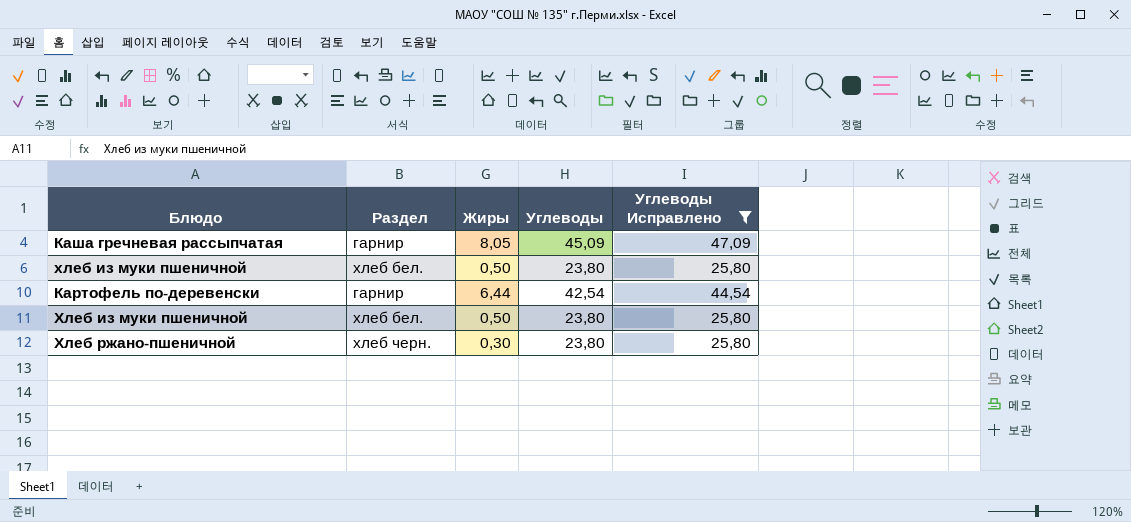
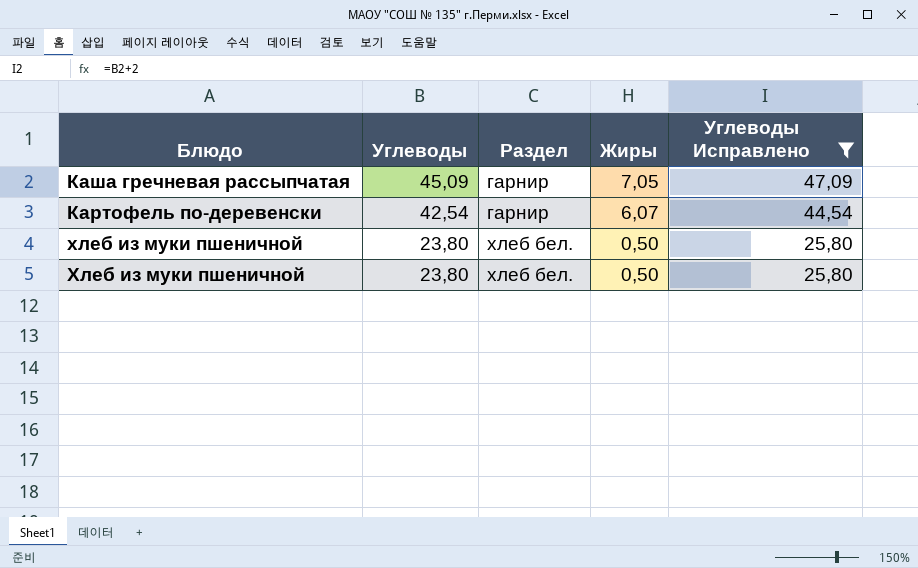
row order: none -> Углеводы descending
column Углеводы | position: 4 -> 2
row Хлеб ржано-пшеничной: хлеб черн. | 0,30 | 23,80 | 25,80 -> none
Каша гречневая рассыпчатая | Жиры: 8,05 -> 7,05
Картофель по-деревенски | Жиры: 6,44 -> 6,07

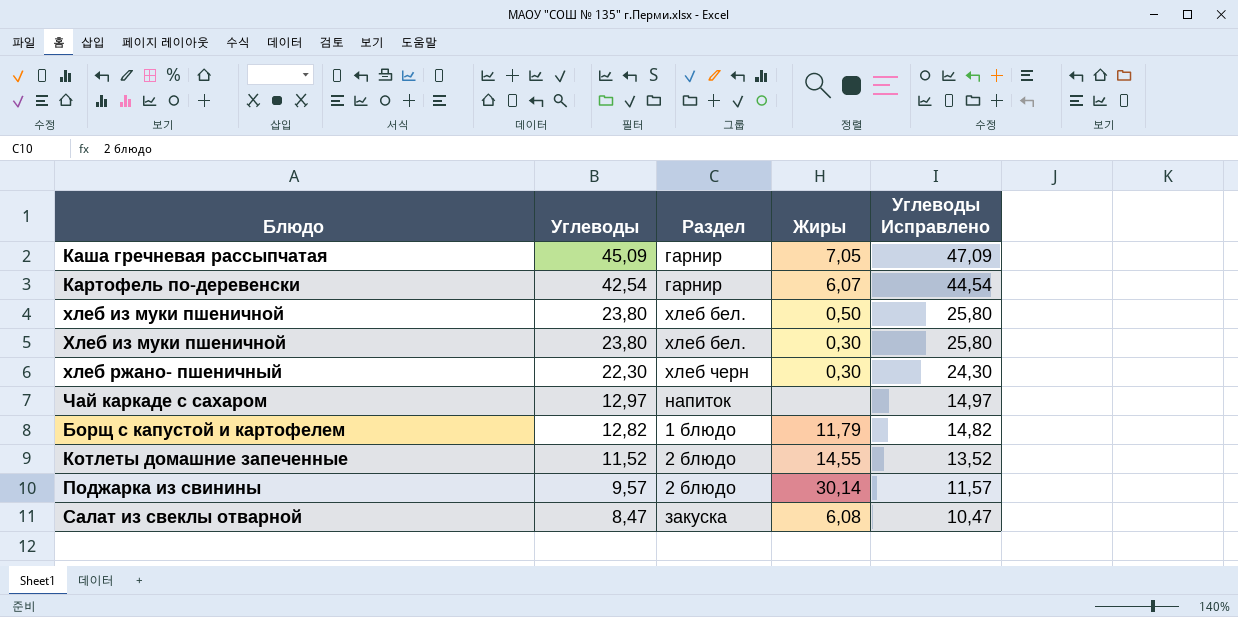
filter: Углеводы Исправлено >= 25,80 -> none
Хлеб из муки пшеничной | Жиры: 0,50 -> 0,30

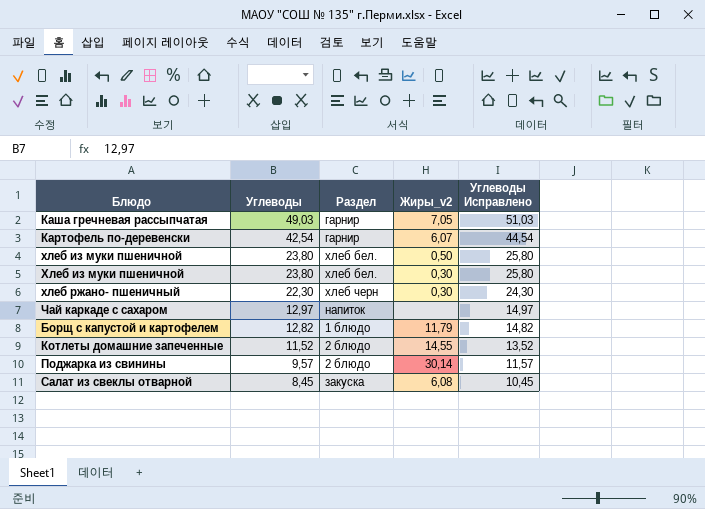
column name: Жиры -> Жиры_v2
Каша гречневая рассыпчатая | Углеводы: 45,09 -> 49,03
Каша гречневая рассыпчатая | Углеводы Исправлено: 47,09 -> 51,03
Салат из свеклы отварной | Углеводы: 8,47 -> 8,45
Салат из свеклы отварной | Углеводы Исправлено: 10,47 -> 10,45

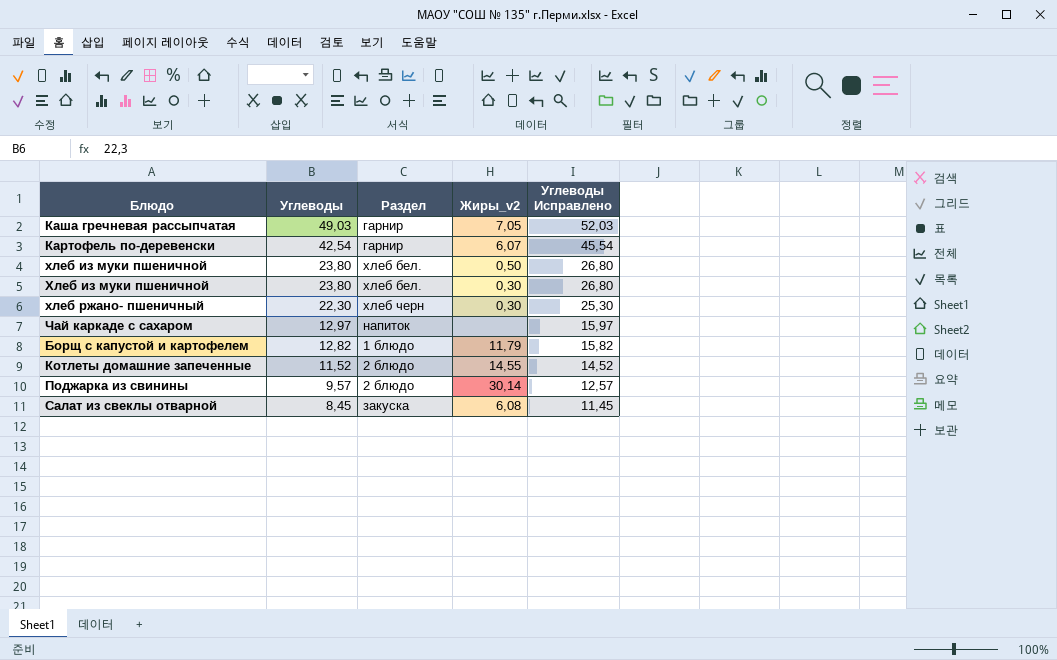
column Углеводы Исправлено | formula: [Углеводы] + 2 -> [Углеводы] + 3

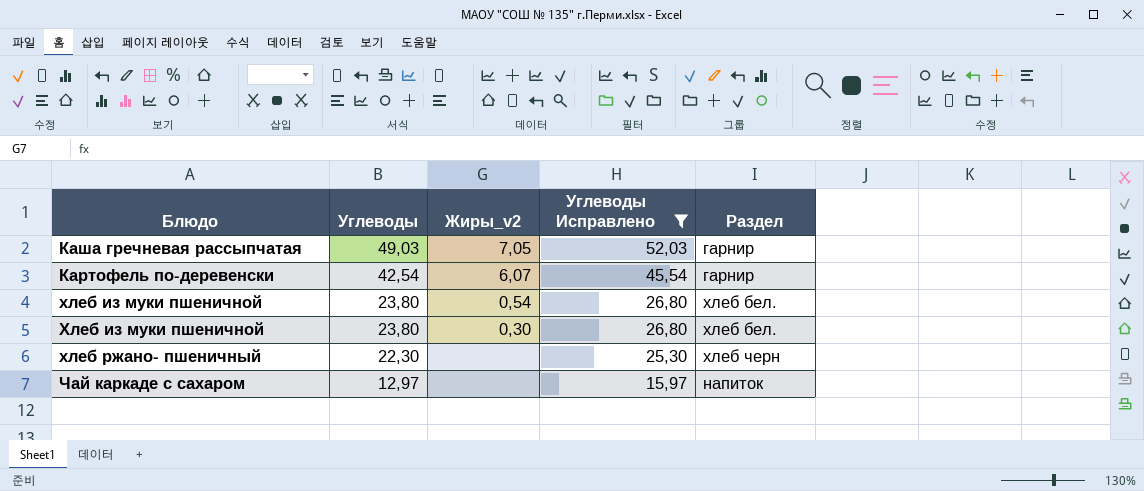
filter: none -> Углеводы Исправлено >= 15,97
column Раздел | position: 3 -> 5
хлеб из муки пшеничной | Жиры_v2: 0,50 -> 0,54
хлеб ржано- пшеничный | Жиры_v2: 0,30 -> none

